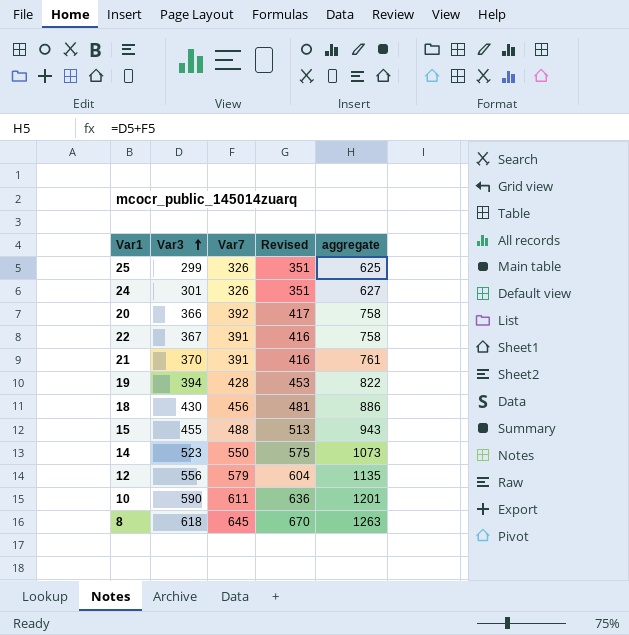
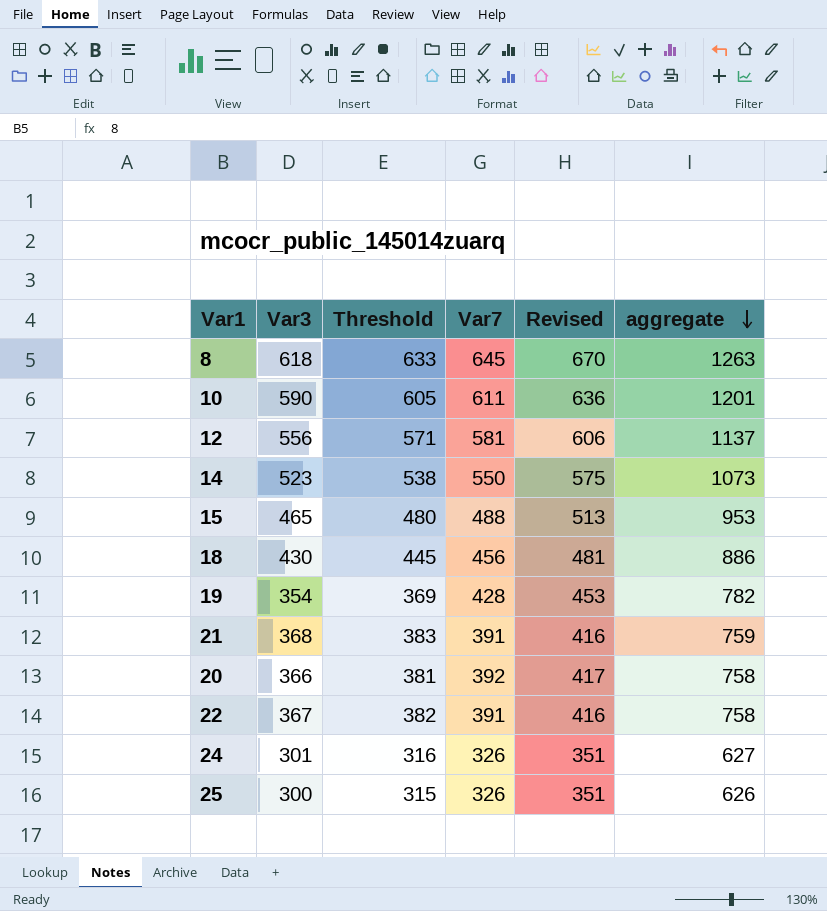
row order: Var3 ascending -> aggregate descending
column Threshold | formula: none -> [Var3] + 15
12 | Var7: 579 -> 581
12 | Revised: 604 -> 606
12 | aggregate: 1135 -> 1137
15 | Var3: 455 -> 465
15 | aggregate: 943 -> 953
19 | Var3: 394 -> 354
19 | aggregate: 822 -> 782
21 | Var3: 370 -> 368
21 | aggregate: 761 -> 759
25 | Var3: 299 -> 300
25 | aggregate: 625 -> 626

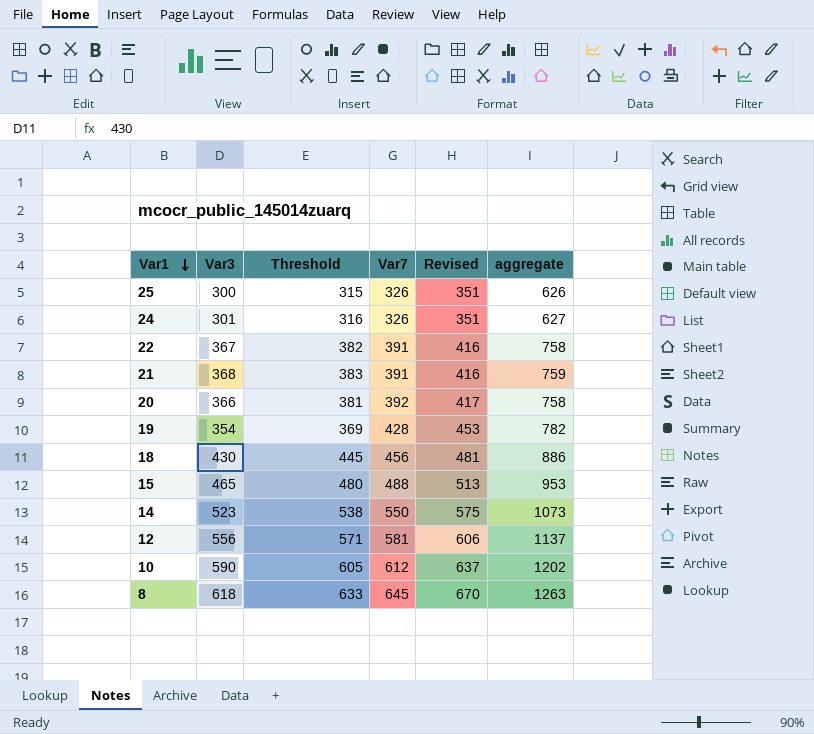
row order: aggregate descending -> Var1 descending
10 | Var7: 611 -> 612
10 | Revised: 636 -> 637
10 | aggregate: 1201 -> 1202

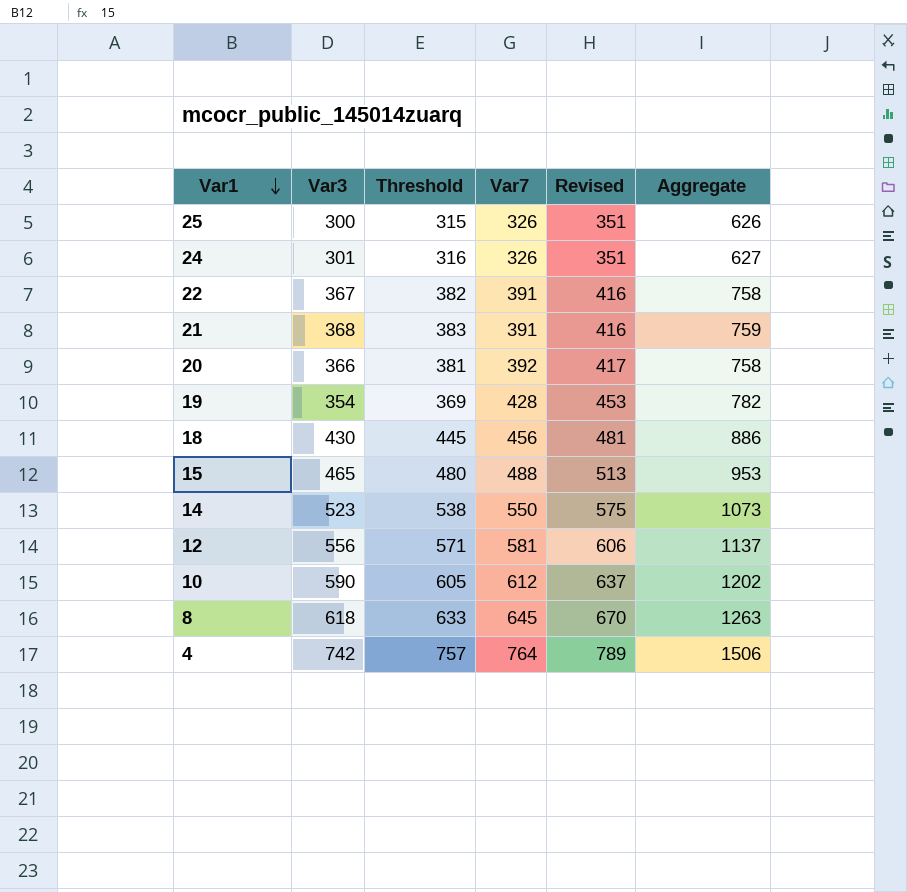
column name: aggregate -> Aggregate
row 4: none -> 742 | 757 | 764 | 789 | 1506

